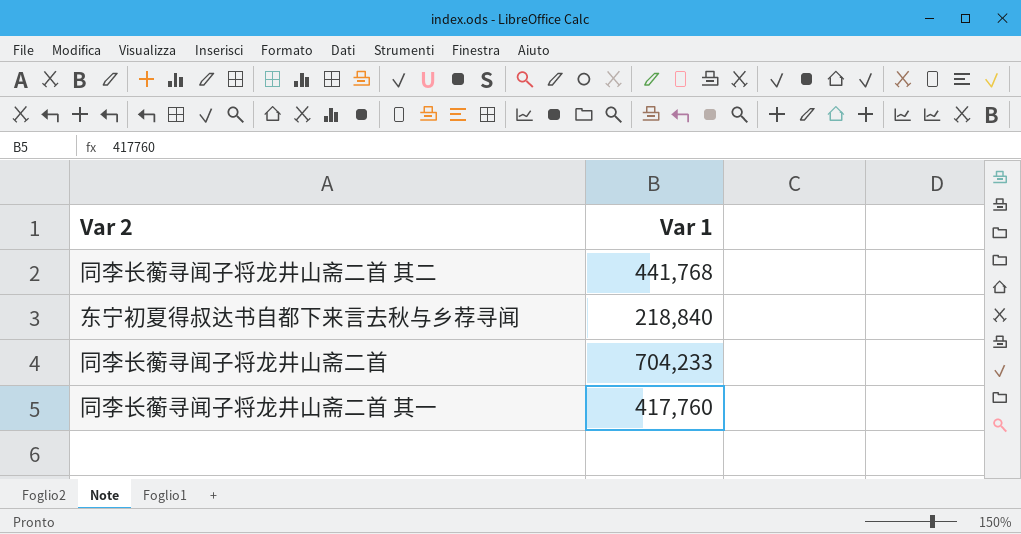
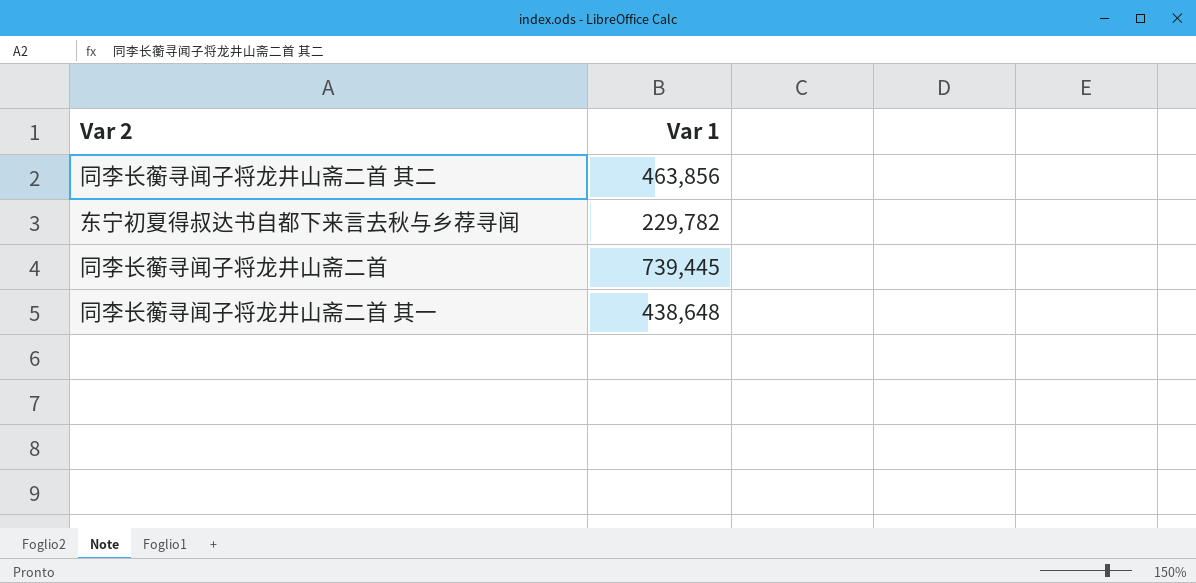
同李长蘅寻闻子将龙井山斋二首 其二 | Var 1: 441,768 -> 463,856
东宁初夏得叔达书自都下来言去秋与乡荐寻闻 | Var 1: 218,840 -> 229,782
同李长蘅寻闻子将龙井山斋二首 | Var 1: 704,233 -> 739,445
同李长蘅寻闻子将龙井山斋二首 其一 | Var 1: 417,760 -> 438,648

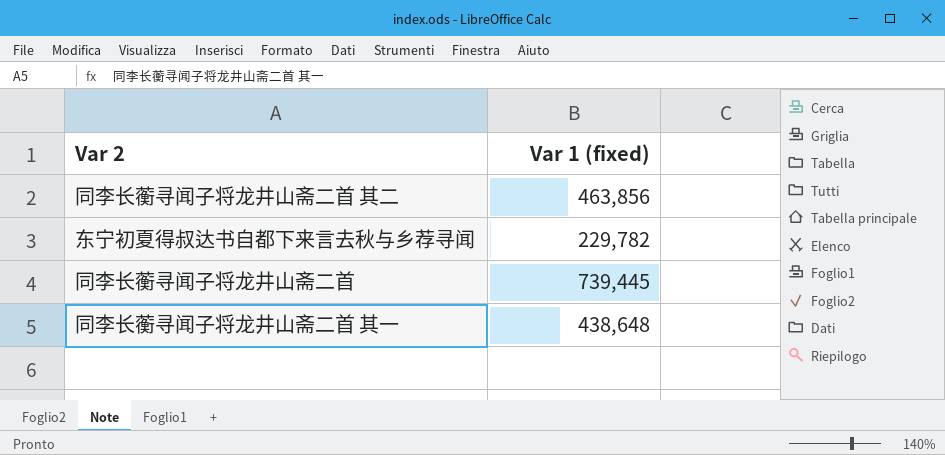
column name: Var 1 -> Var 1 (fixed)

